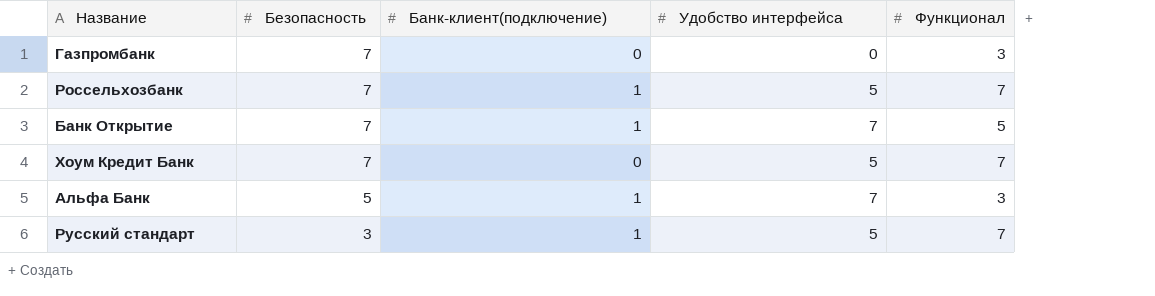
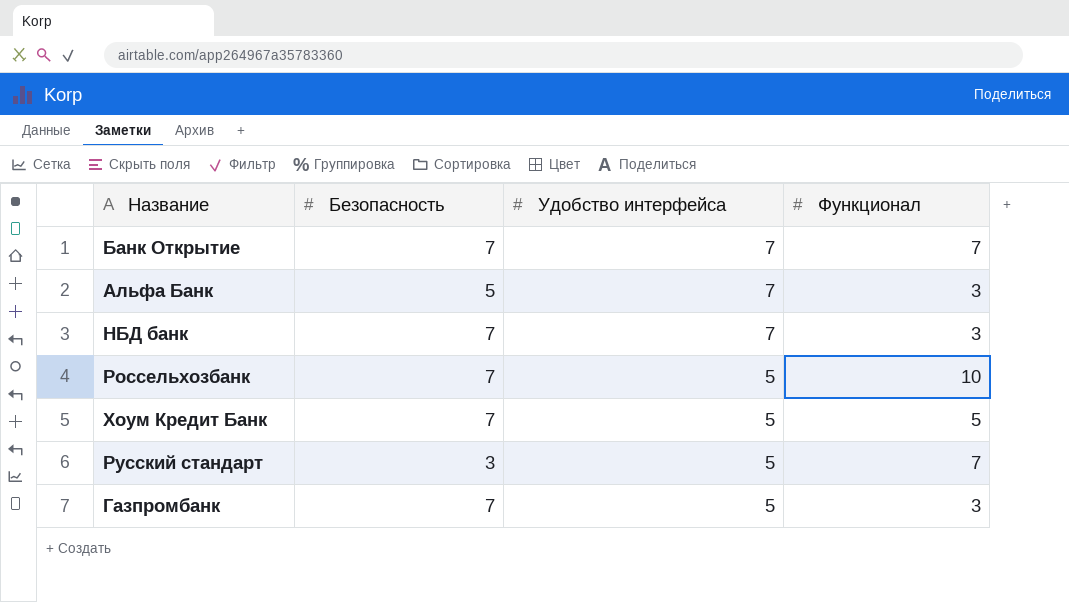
row order: Безопасность descending -> Удобство интерфейса descending
column Банк-клиент(подключение) | position: 3 -> none
Банк Открытие | Функционал: 5 -> 7
row НБД банк: none -> 7 | 7 | 3
Россельхозбанк | Функционал: 7 -> 10
Хоум Кредит Банк | Функционал: 7 -> 5
Газпромбанк | Удобство интерфейса: 0 -> 5

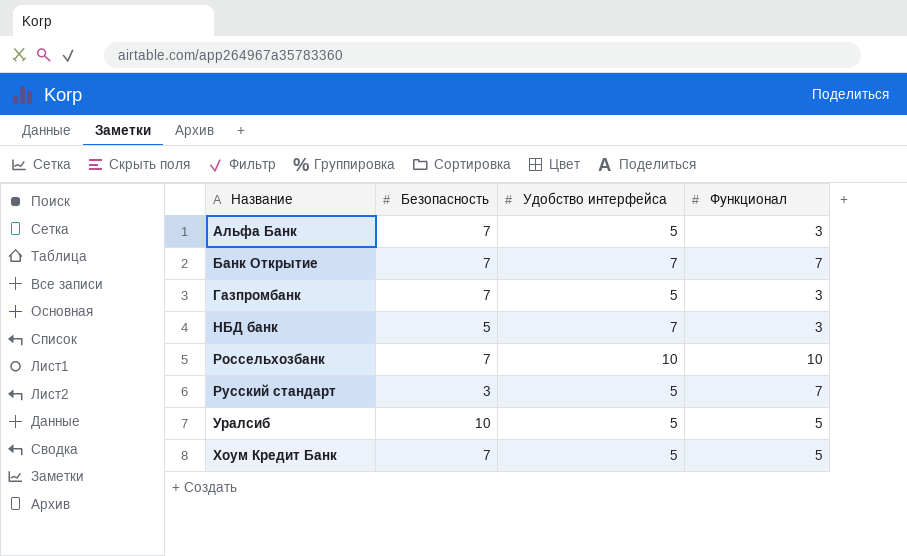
row order: Удобство интерфейса descending -> Название ascending
Альфа Банк | Безопасность: 5 -> 7
Альфа Банк | Удобство интерфейса: 7 -> 5
НБД банк | Безопасность: 7 -> 5
Россельхозбанк | Удобство интерфейса: 5 -> 10
row Уралсиб: none -> 10 | 5 | 5

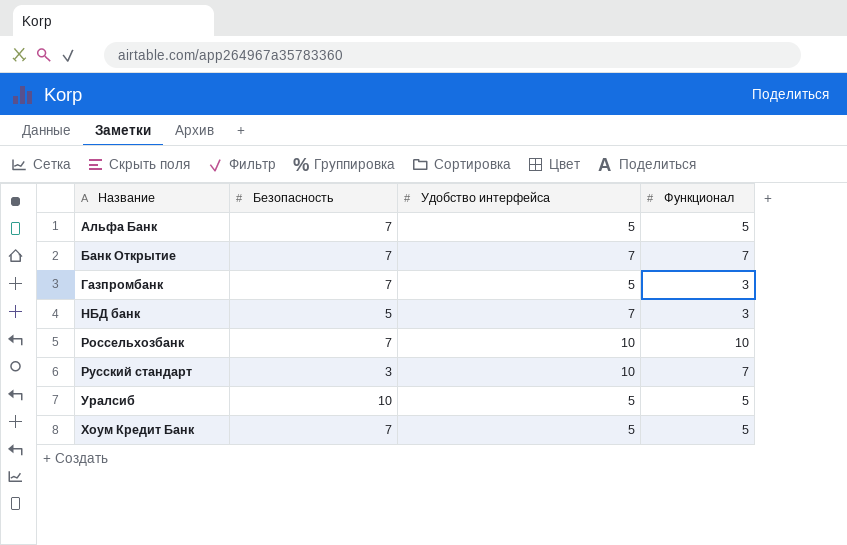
Альфа Банк | Функционал: 3 -> 5
Русский стандарт | Удобство интерфейса: 5 -> 10

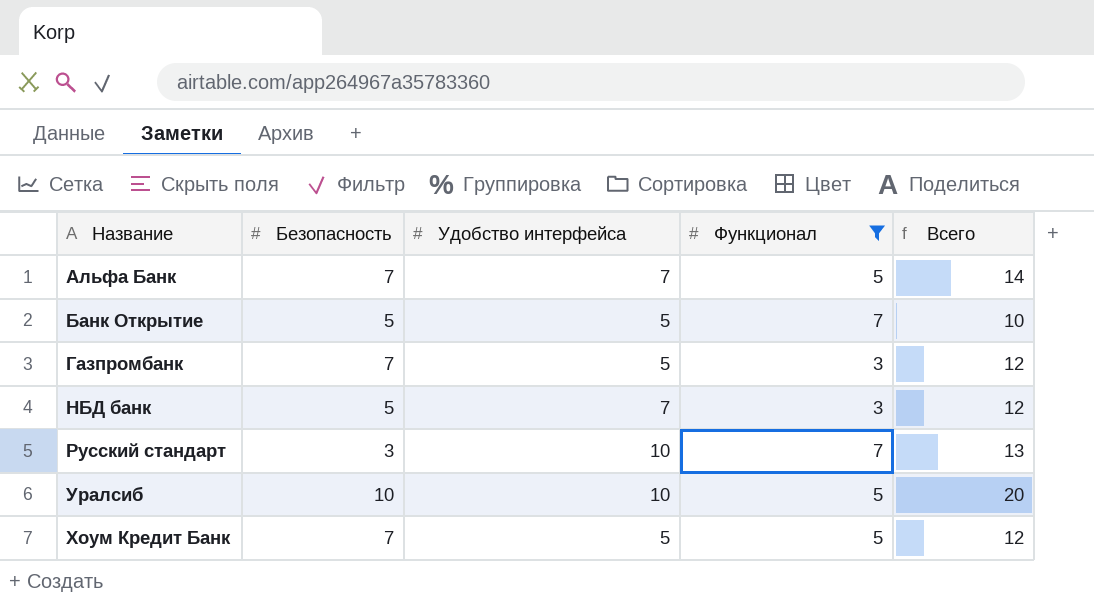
filter: none -> Функционал != 10
column Всего | formula: none -> [Безопасность] + [Удобство интерфейса]
Альфа Банк | Удобство интерфейса: 5 -> 7
Банк Открытие | Безопасность: 7 -> 5
Банк Открытие | Удобство интерфейса: 7 -> 5
Уралсиб | Удобство интерфейса: 5 -> 10

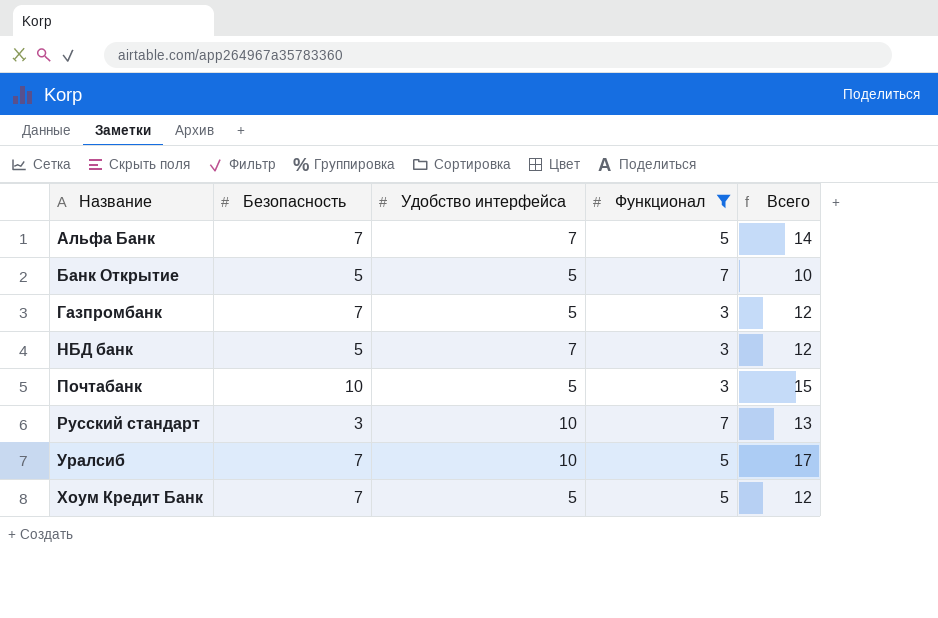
row Почтабанк: none -> 10 | 5 | 3 | 15
Уралсиб | Безопасность: 10 -> 7
Уралсиб | Всего: 20 -> 17

